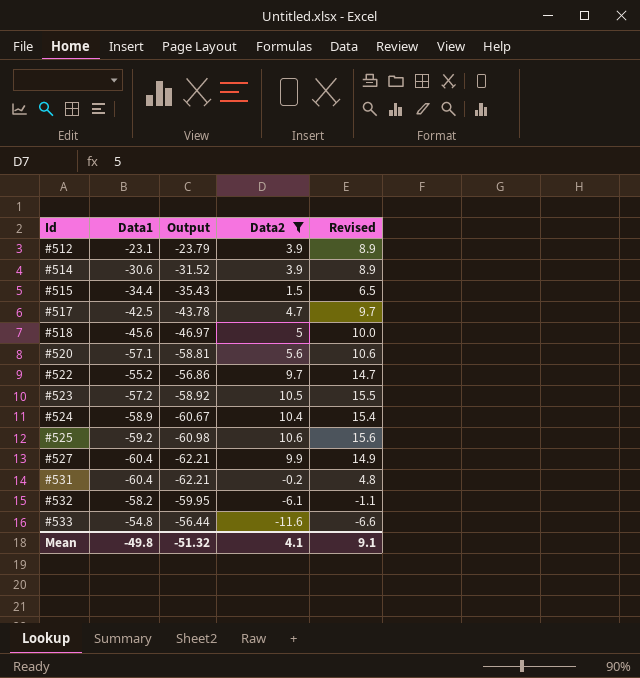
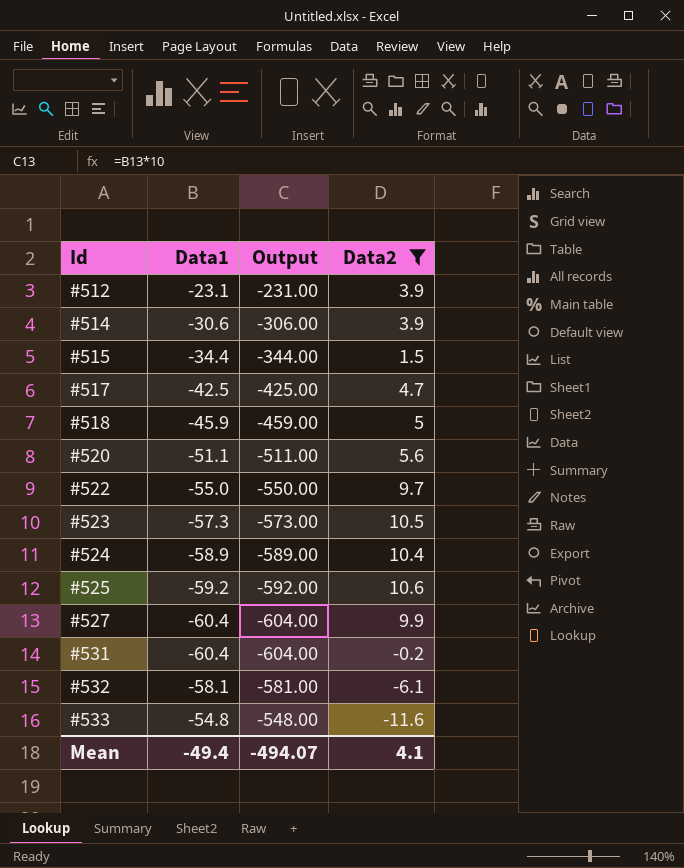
column Revised | formula: [Data2] + 5 -> none
column Output | formula: [Data1] * 1.03 -> [Data1] * 10
#518 | Data1: -45.6 -> -45.9
#520 | Data1: -57.1 -> -51.1
#522 | Data1: -55.2 -> -55.0
#523 | Data1: -57.2 -> -57.3
#532 | Data1: -58.2 -> -58.1
Mean | Data1: -49.8 -> -49.4
Mean | Output: -51.32 -> -494.07

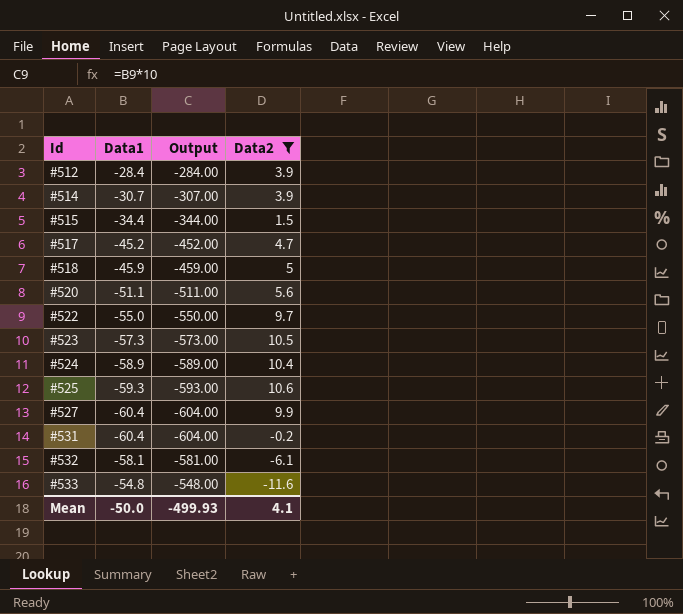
#512 | Data1: -23.1 -> -28.4
#512 | Output: -231.00 -> -284.00
#514 | Data1: -30.6 -> -30.7
#514 | Output: -306.00 -> -307.00
#517 | Data1: -42.5 -> -45.2
#517 | Output: -425.00 -> -452.00
#525 | Data1: -59.2 -> -59.3
#525 | Output: -592.00 -> -593.00
Mean | Data1: -49.4 -> -50.0
Mean | Output: -494.07 -> -499.93

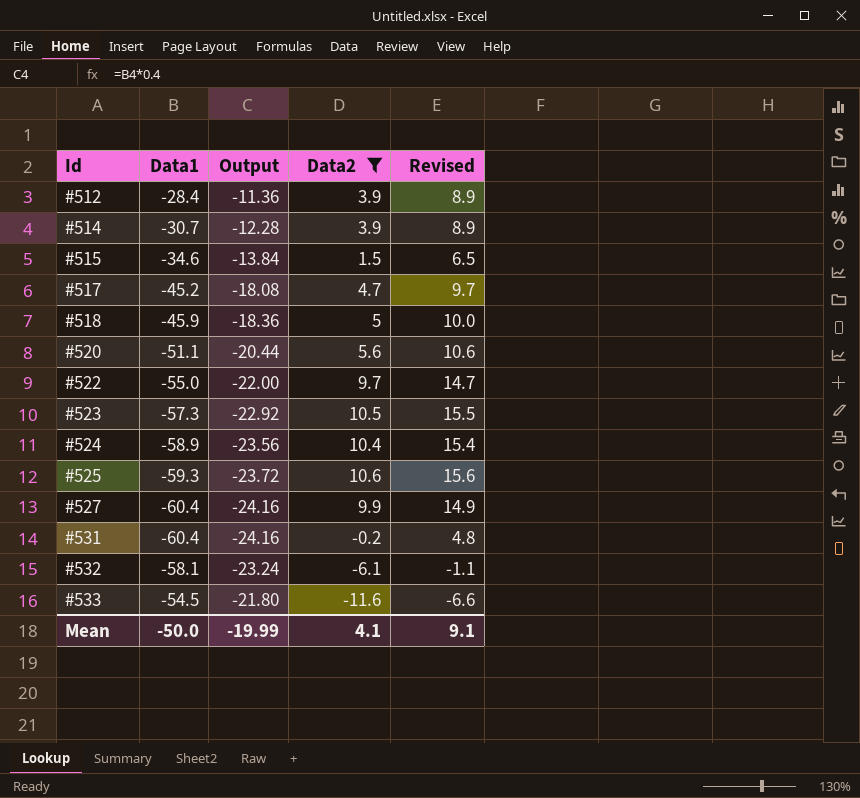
column Output | formula: [Data1] * 10 -> [Data1] * 0.4
column Revised | formula: none -> [Data2] + 5
#515 | Data1: -34.4 -> -34.6
#533 | Data1: -54.8 -> -54.5
Mean | Output: -499.93 -> -19.99

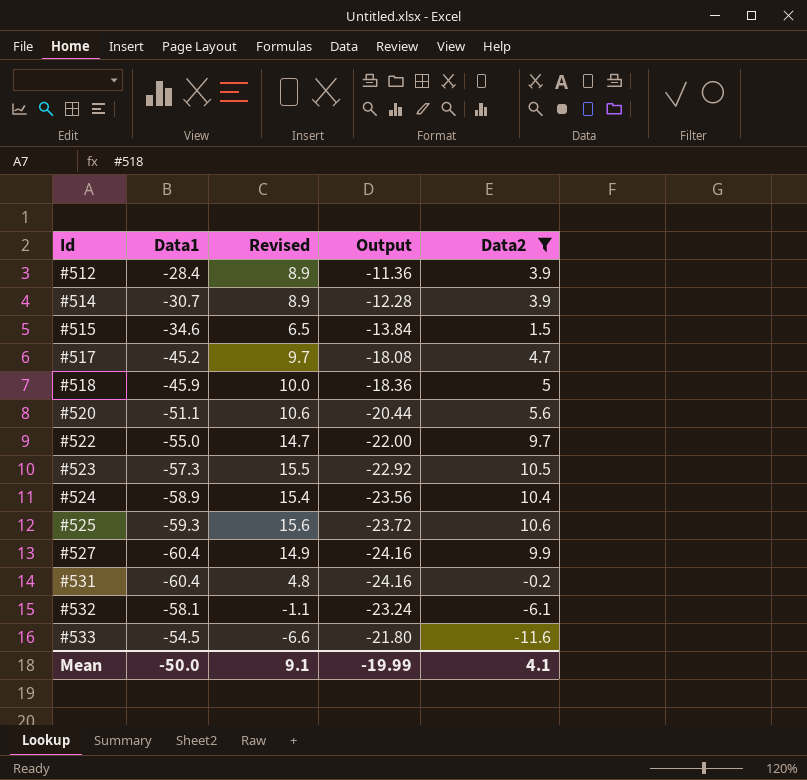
column Revised | position: 5 -> 3

